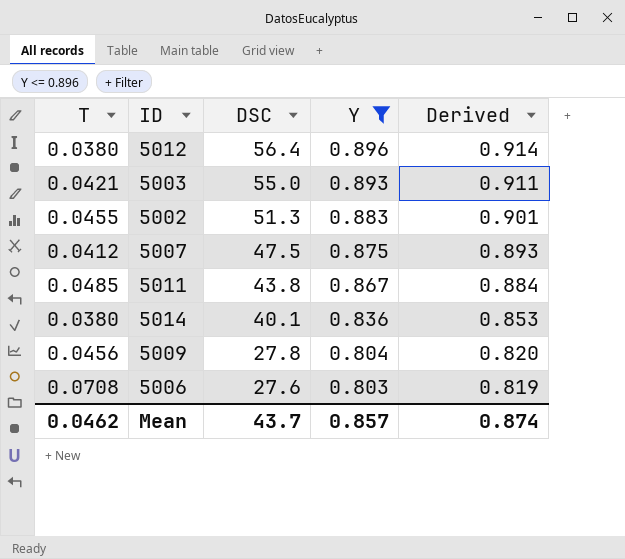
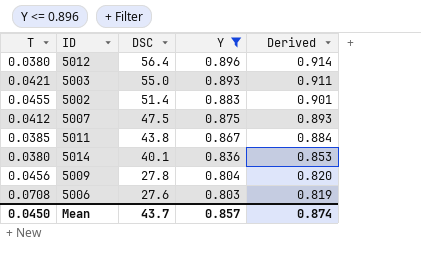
5002 | DSC: 51.3 -> 51.4
5011 | T: 0.0485 -> 0.0385
Mean | T: 0.0462 -> 0.0450

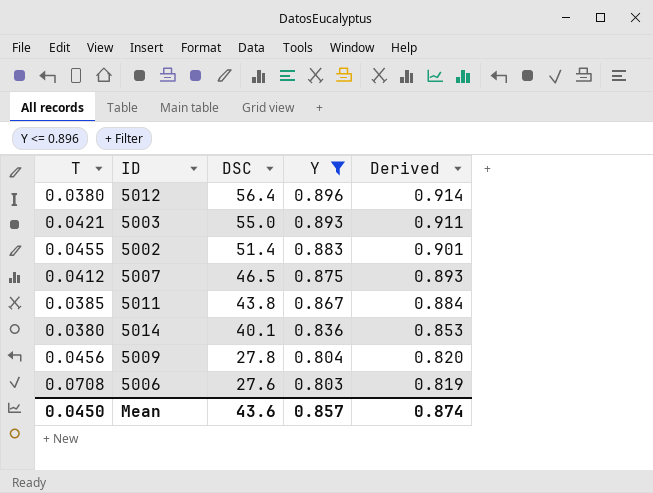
5007 | DSC: 47.5 -> 46.5
Mean | DSC: 43.7 -> 43.6

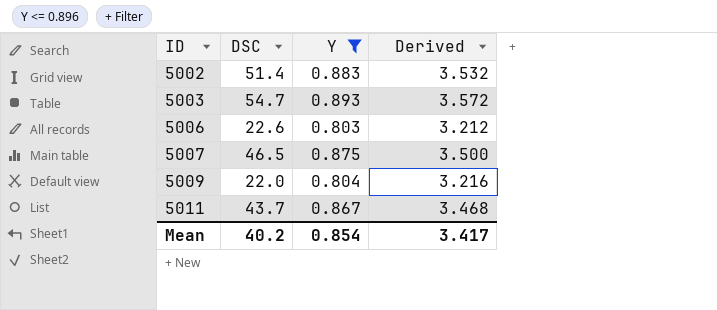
row order: DSC descending -> ID ascending
column T | position: 1 -> none
column Derived | formula: [Y] * 1.02 -> [Y] * 4
row 5012: 0.0380 | 56.4 | 0.896 | 0.914 -> none
row 5014: 0.0380 | 40.1 | 0.836 | 0.853 -> none
5003 | DSC: 55.0 -> 54.7
5006 | DSC: 27.6 -> 22.6
5009 | DSC: 27.8 -> 22.0
5011 | DSC: 43.8 -> 43.7
Mean | DSC: 43.6 -> 40.2
Mean | Y: 0.857 -> 0.854
Mean | Derived: 0.874 -> 3.417

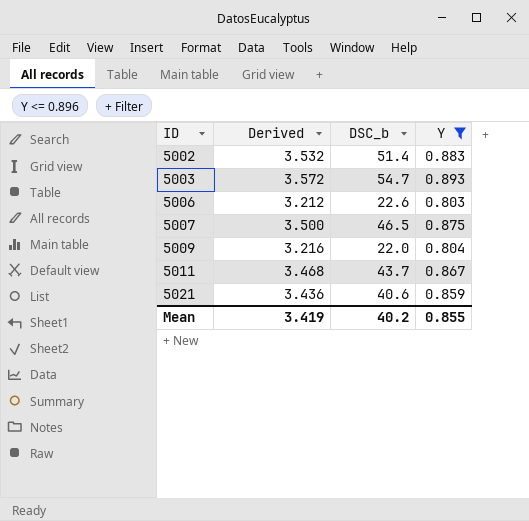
column Derived | position: 4 -> 2
column name: DSC -> DSC_b
row 5021: none -> 3.436 | 40.6 | 0.859
Mean | Derived: 3.417 -> 3.419
Mean | Y: 0.854 -> 0.855

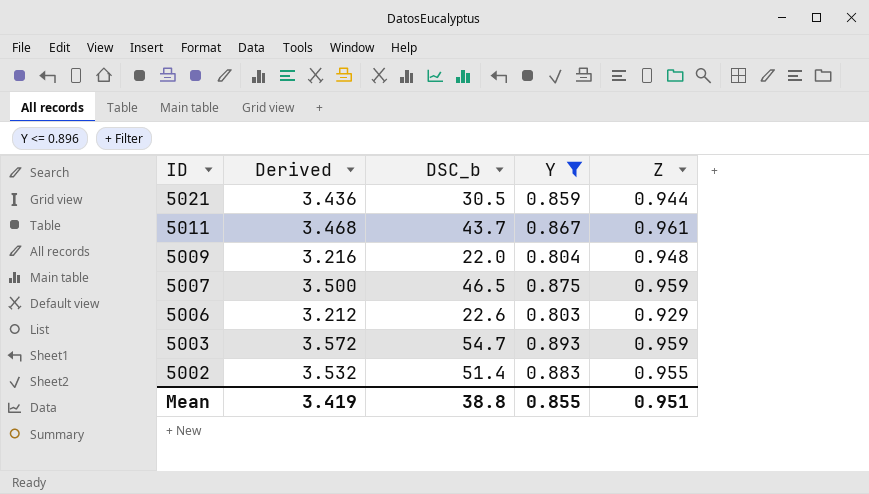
row order: ID ascending -> ID descending
column Z | position: none -> 5
5021 | DSC_b: 40.6 -> 30.5
Mean | DSC_b: 40.2 -> 38.8

